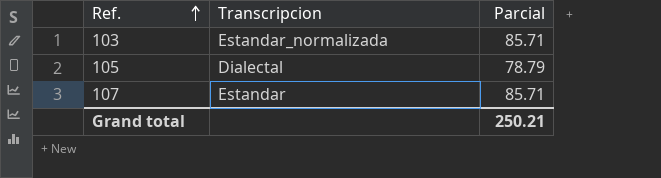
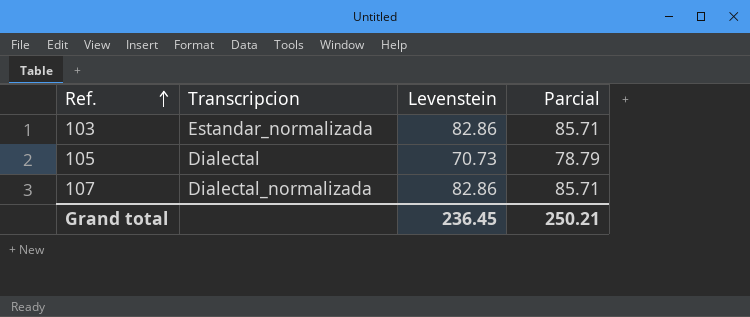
column Levenstein | position: none -> 3
107 | Transcripcion: Estandar -> Dialectal_normalizada

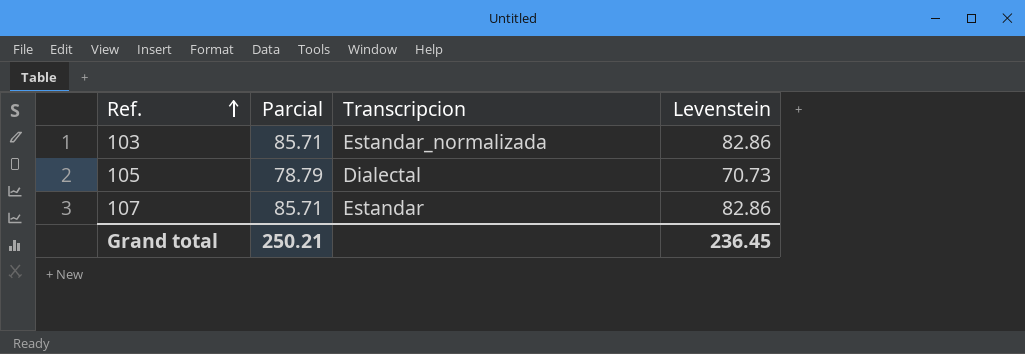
column Parcial | position: 4 -> 2
107 | Transcripcion: Dialectal_normalizada -> Estandar

